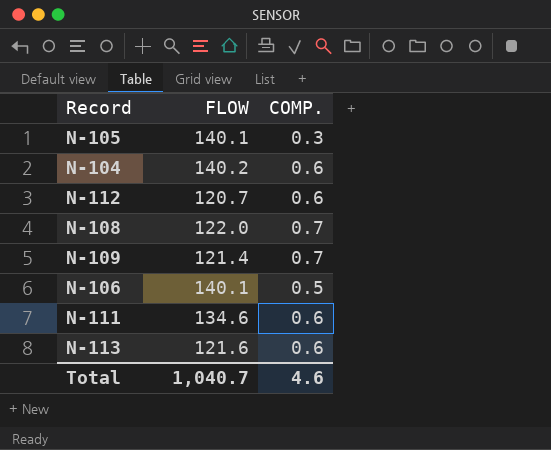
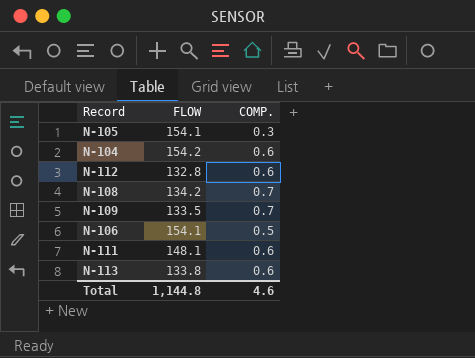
N-105 | FLOW: 140.1 -> 154.1
N-104 | FLOW: 140.2 -> 154.2
N-112 | FLOW: 120.7 -> 132.8
N-108 | FLOW: 122.0 -> 134.2
N-109 | FLOW: 121.4 -> 133.5
N-106 | FLOW: 140.1 -> 154.1
N-111 | FLOW: 134.6 -> 148.1
N-113 | FLOW: 121.6 -> 133.8
Total | FLOW: 1,040.7 -> 1,144.8

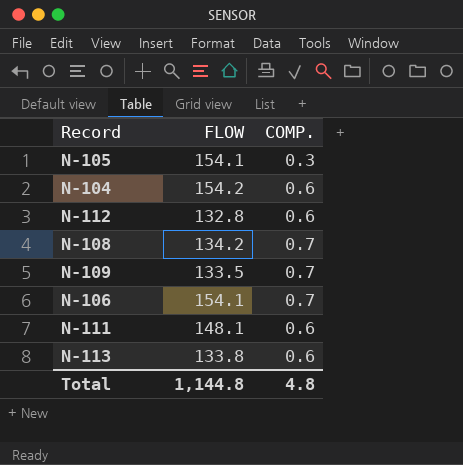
N-106 | COMP.: 0.5 -> 0.7
Total | COMP.: 4.6 -> 4.8

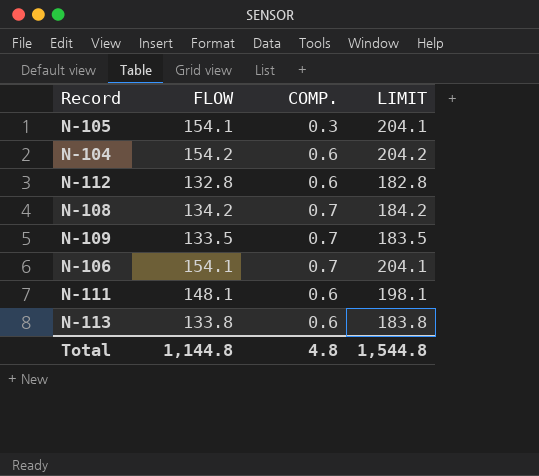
column LIMIT | formula: none -> [FLOW] + 50

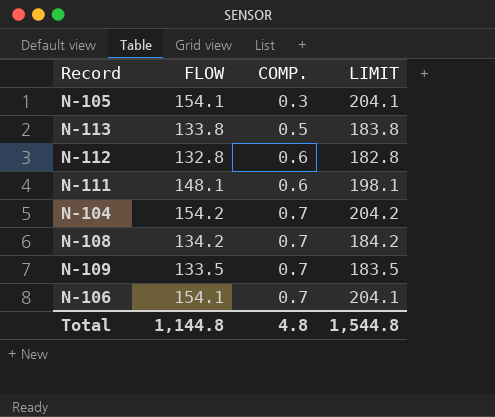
row order: none -> COMP. ascending
N-113 | COMP.: 0.6 -> 0.5
N-104 | COMP.: 0.6 -> 0.7

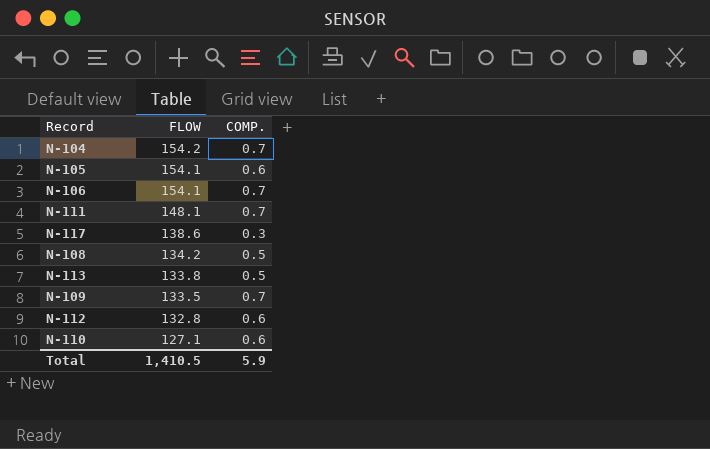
row order: COMP. ascending -> FLOW descending
column LIMIT | formula: [FLOW] + 50 -> none
N-105 | COMP.: 0.3 -> 0.6
N-111 | COMP.: 0.6 -> 0.7
row N-117: none -> 138.6 | 0.3
N-108 | COMP.: 0.7 -> 0.5
row N-110: none -> 127.1 | 0.6
Total | FLOW: 1,144.8 -> 1,410.5
Total | COMP.: 4.8 -> 5.9

